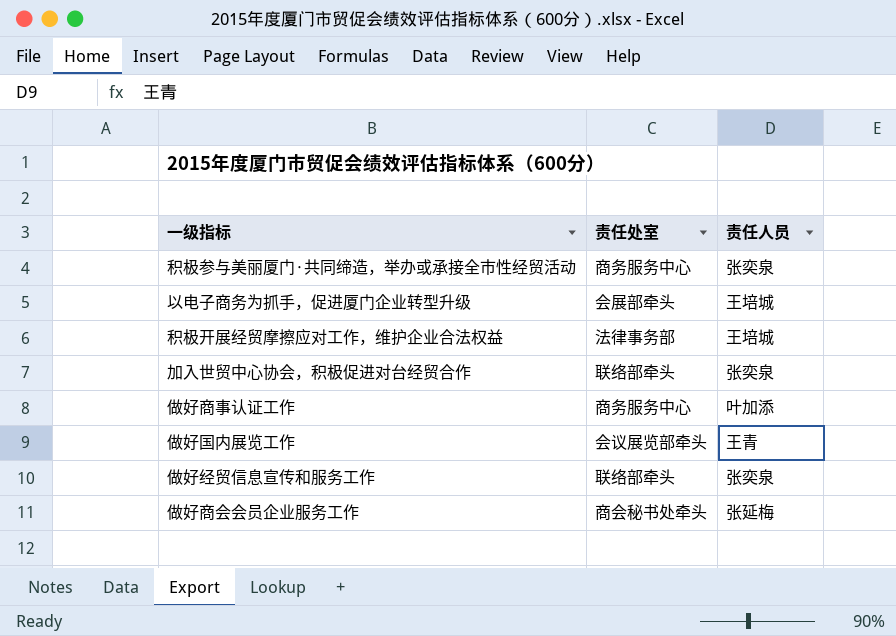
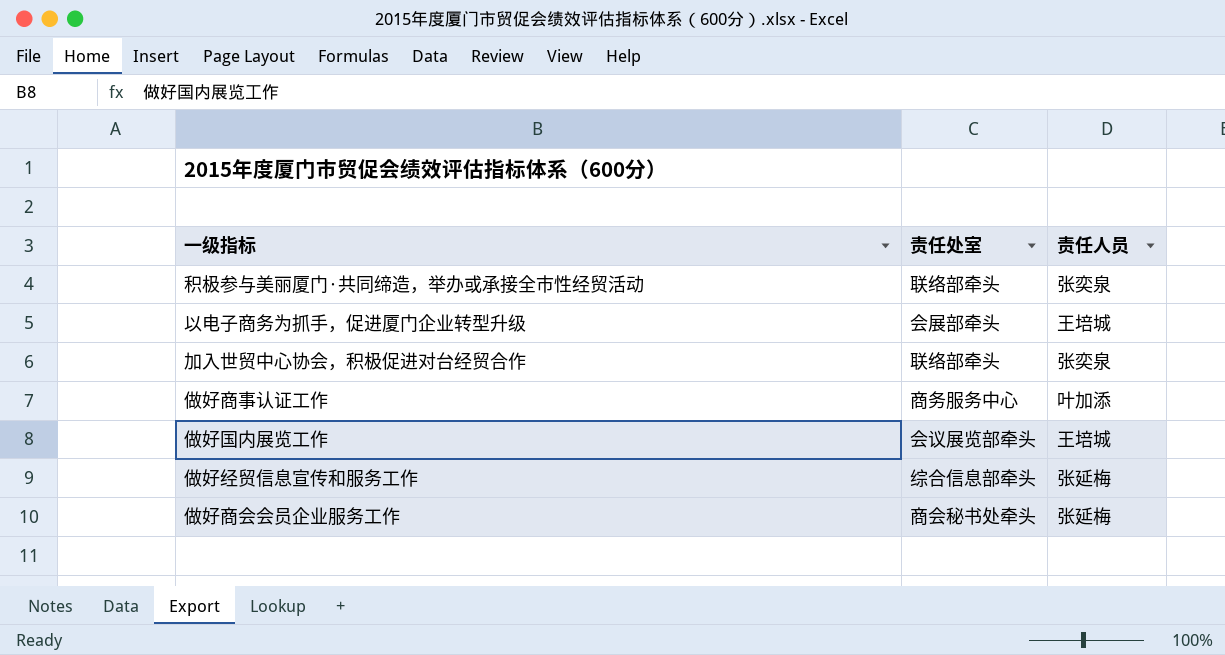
row 积极开展经贸摩擦应对工作，维护企业合法权益: 法律事务部 | 王培城 -> none
积极参与美丽厦门·共同缔造，举办或承接全市性经贸活动 | 责任处室: 商务服务中心 -> 联络部牵头
做好国内展览工作 | 责任人员: 王青 -> 王培城
做好经贸信息宣传和服务工作 | 责任处室: 联络部牵头 -> 综合信息部牵头
做好经贸信息宣传和服务工作 | 责任人员: 张奕泉 -> 张延梅

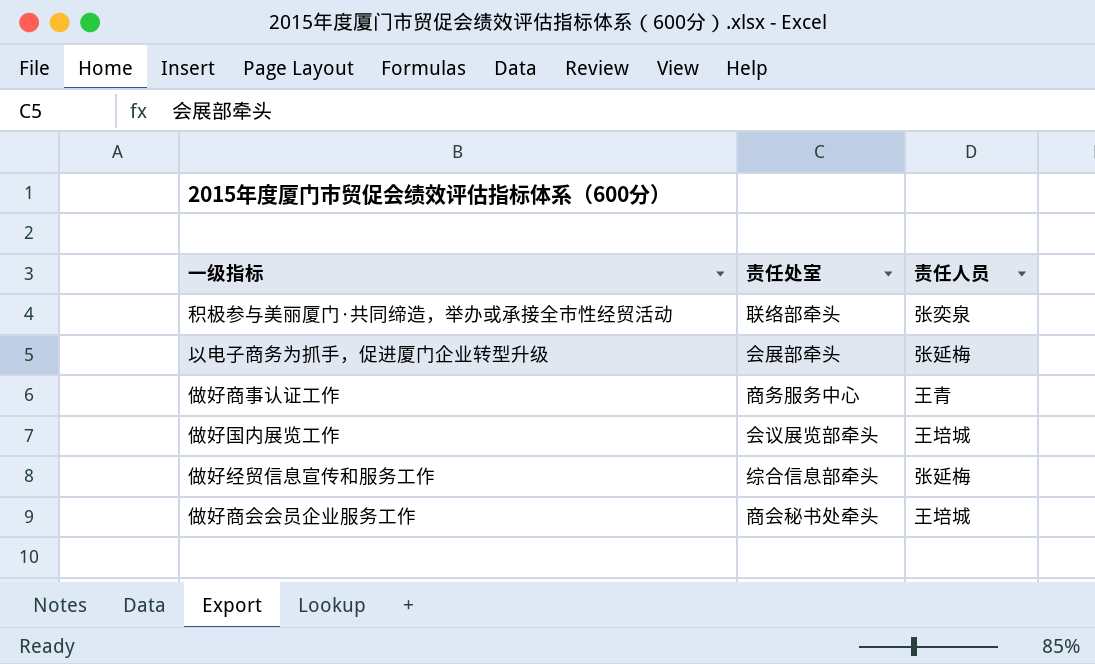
row 加入世贸中心协会，积极促进对台经贸合作: 联络部牵头 | 张奕泉 -> none
以电子商务为抓手，促进厦门企业转型升级 | 责任人员: 王培城 -> 张延梅
做好商事认证工作 | 责任人员: 叶加添 -> 王青
做好商会会员企业服务工作 | 责任人员: 张延梅 -> 王培城

